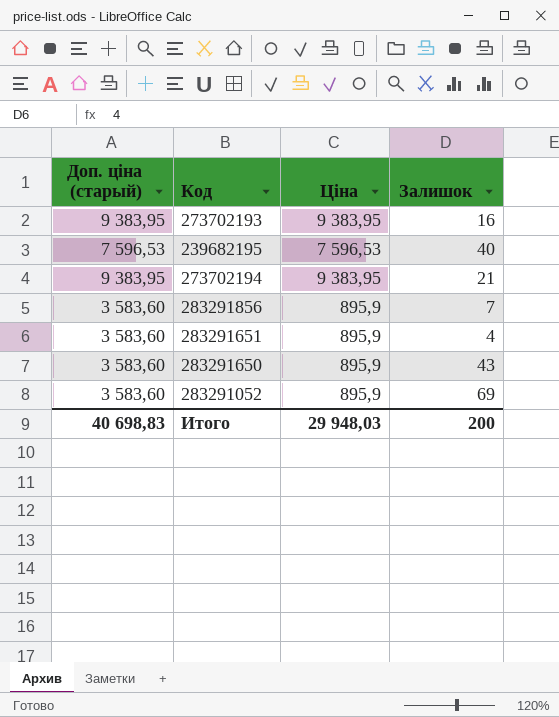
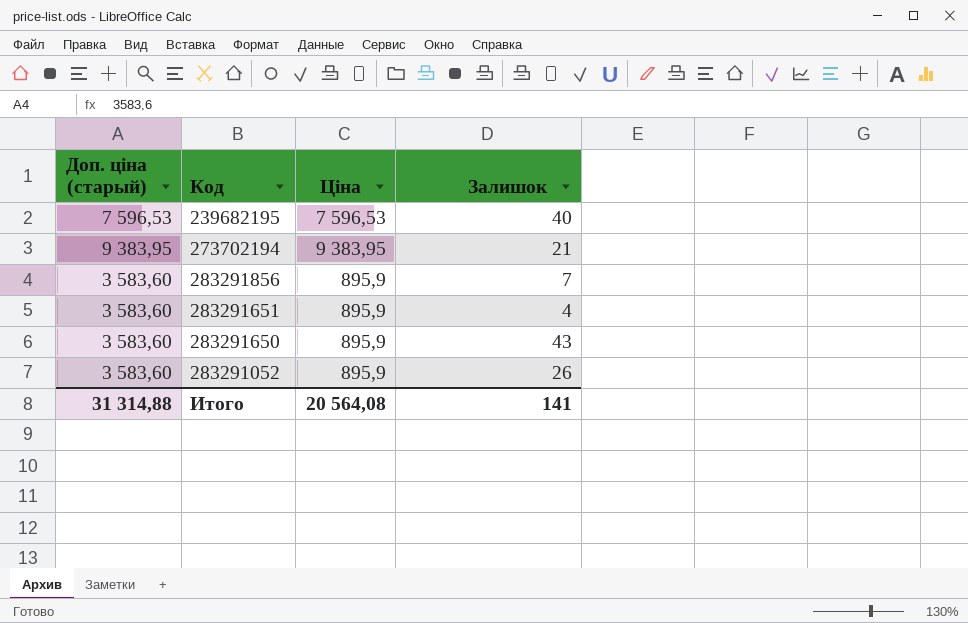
row 273702193: 9 383,95 | 9 383,95 | 16 -> none
283291052 | Залишок: 69 -> 26
Итого | Доп. ціна (старый): 40 698,83 -> 31 314,88
Итого | Ціна: 29 948,03 -> 20 564,08
Итого | Залишок: 200 -> 141

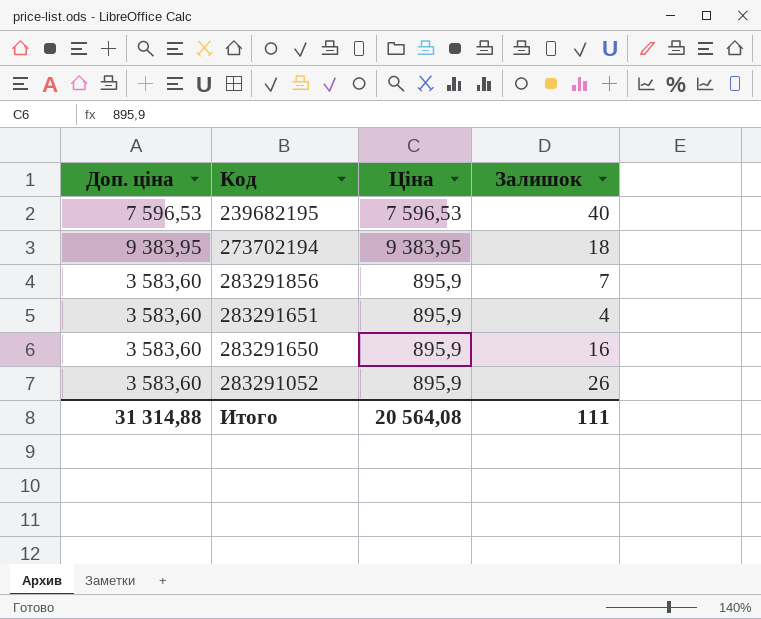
column name: Доп. ціна (старый) -> Доп. ціна
273702194 | Залишок: 21 -> 18
283291650 | Залишок: 43 -> 16
Итого | Залишок: 141 -> 111

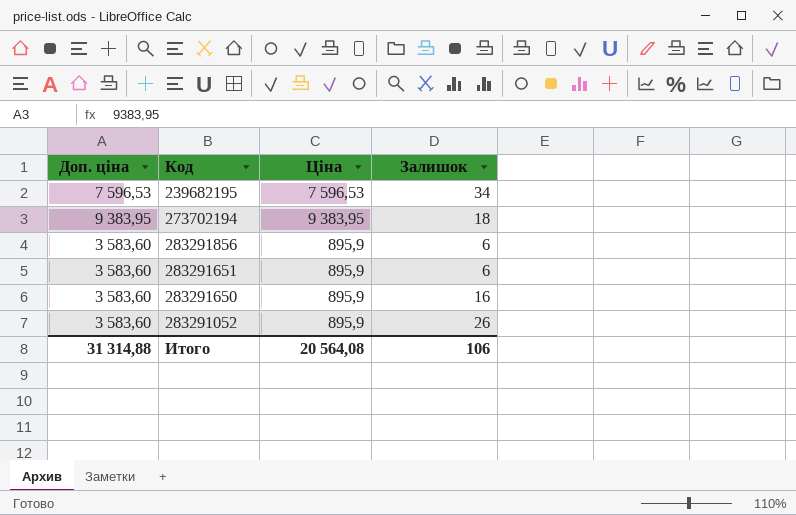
239682195 | Залишок: 40 -> 34
283291856 | Залишок: 7 -> 6
283291651 | Залишок: 4 -> 6
Итого | Залишок: 111 -> 106

